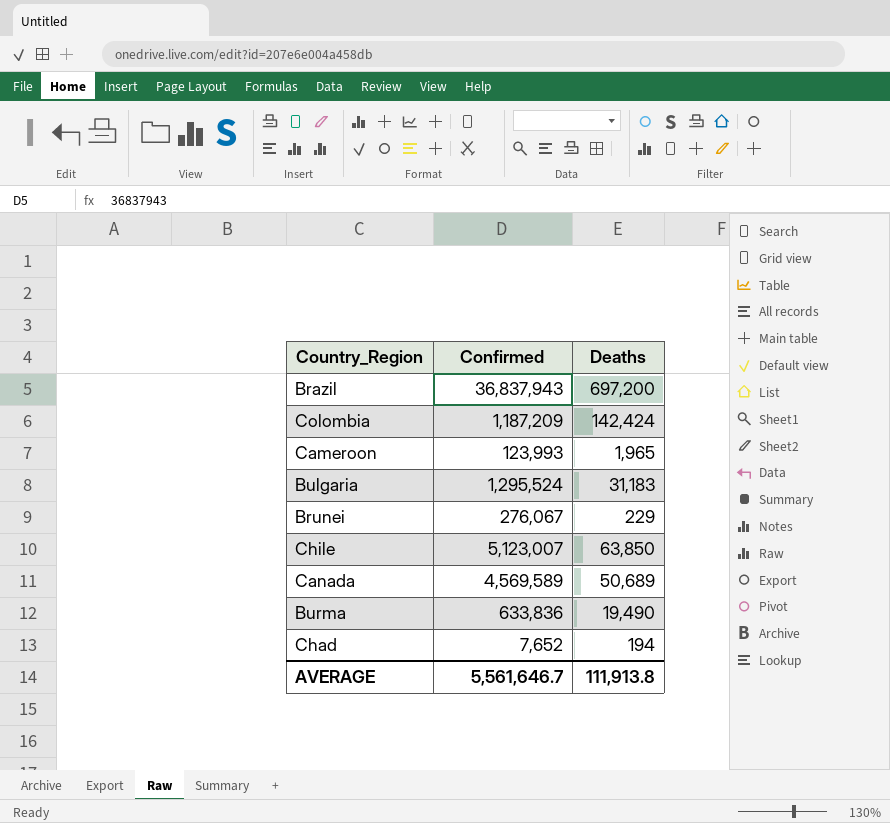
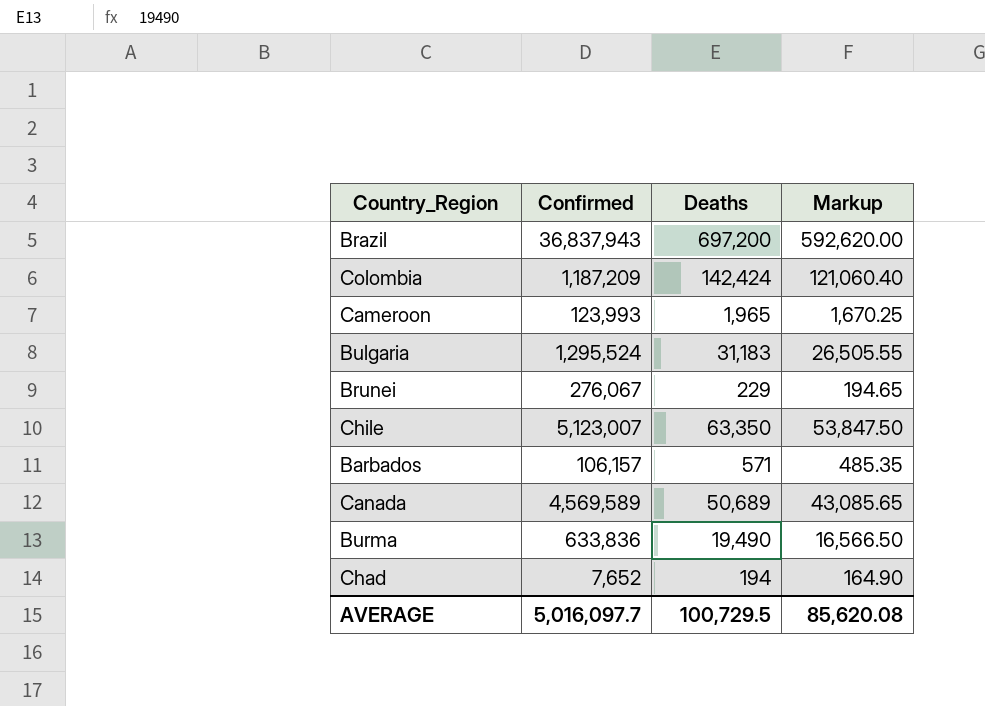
column Markup | formula: none -> [Deaths] * 0.85
Chile | Deaths: 63,850 -> 63,350
row Barbados: none -> 106,157 | 571 | 485.35
AVERAGE | Confirmed: 5,561,646.7 -> 5,016,097.7
AVERAGE | Deaths: 111,913.8 -> 100,729.5

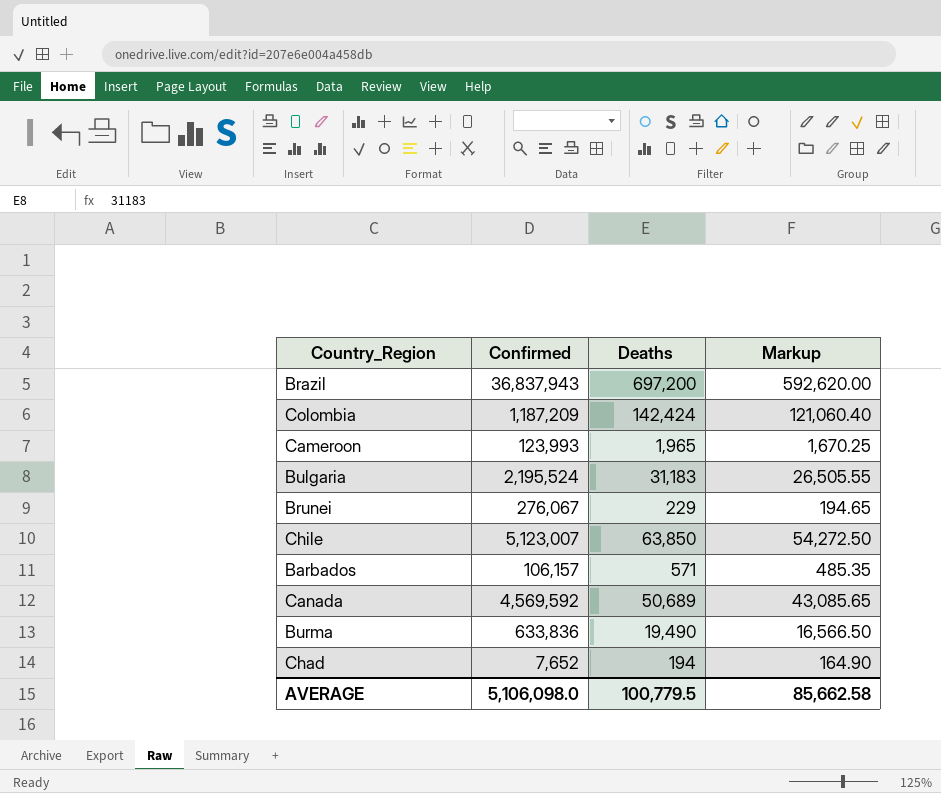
Bulgaria | Confirmed: 1,295,524 -> 2,195,524
Chile | Deaths: 63,350 -> 63,850
Chile | Markup: 53,847.50 -> 54,272.50
Canada | Confirmed: 4,569,589 -> 4,569,592
AVERAGE | Confirmed: 5,016,097.7 -> 5,106,098.0
AVERAGE | Deaths: 100,729.5 -> 100,779.5
AVERAGE | Markup: 85,620.08 -> 85,662.58

